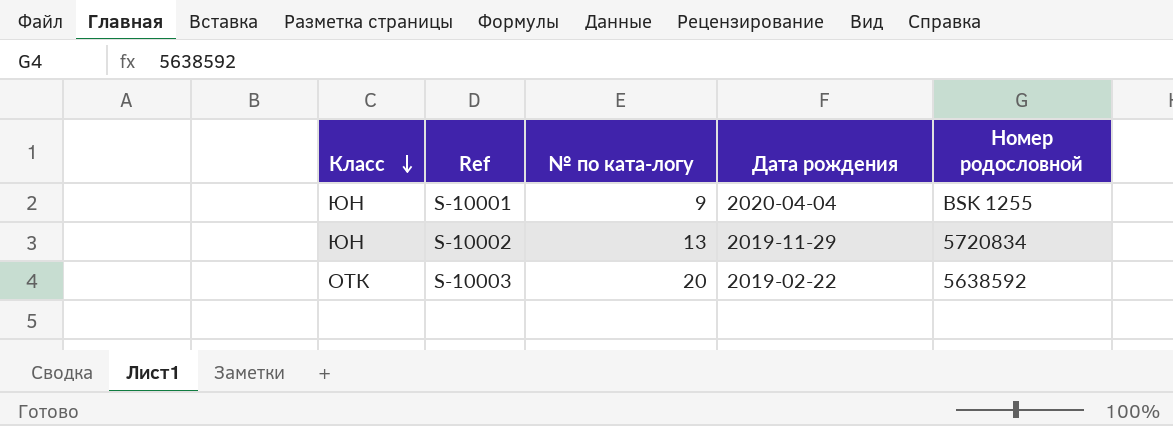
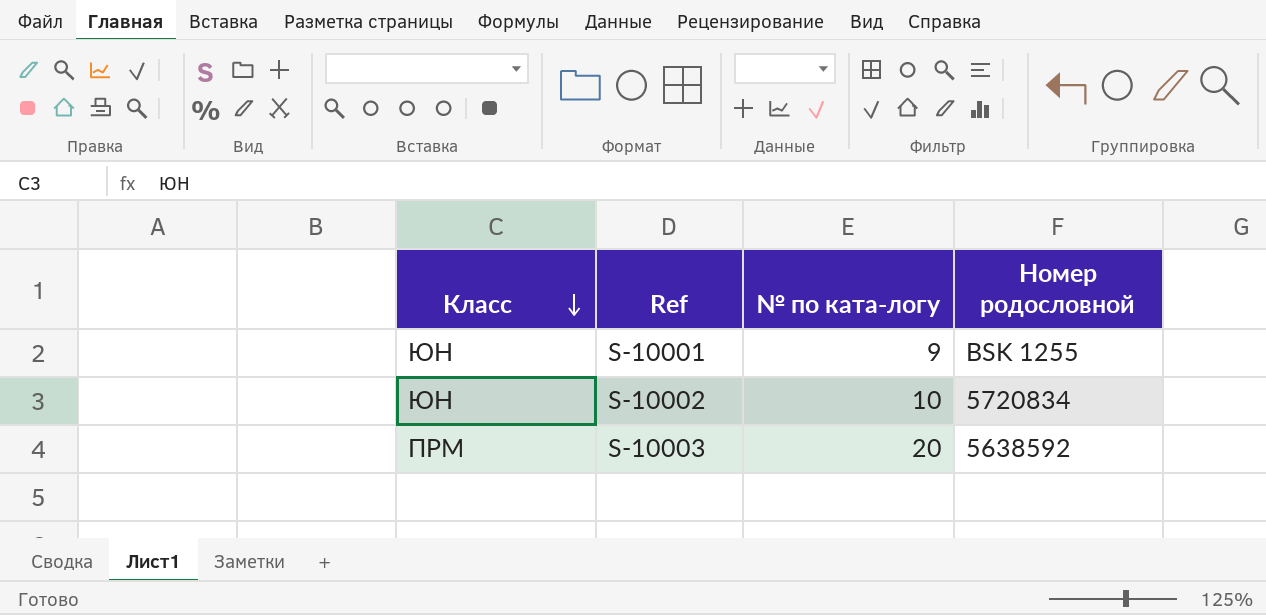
column Дата рождения | position: 4 -> none
S-10002 | № по ката-логу: 13 -> 10
S-10003 | Класс: ОТК -> ПРМ

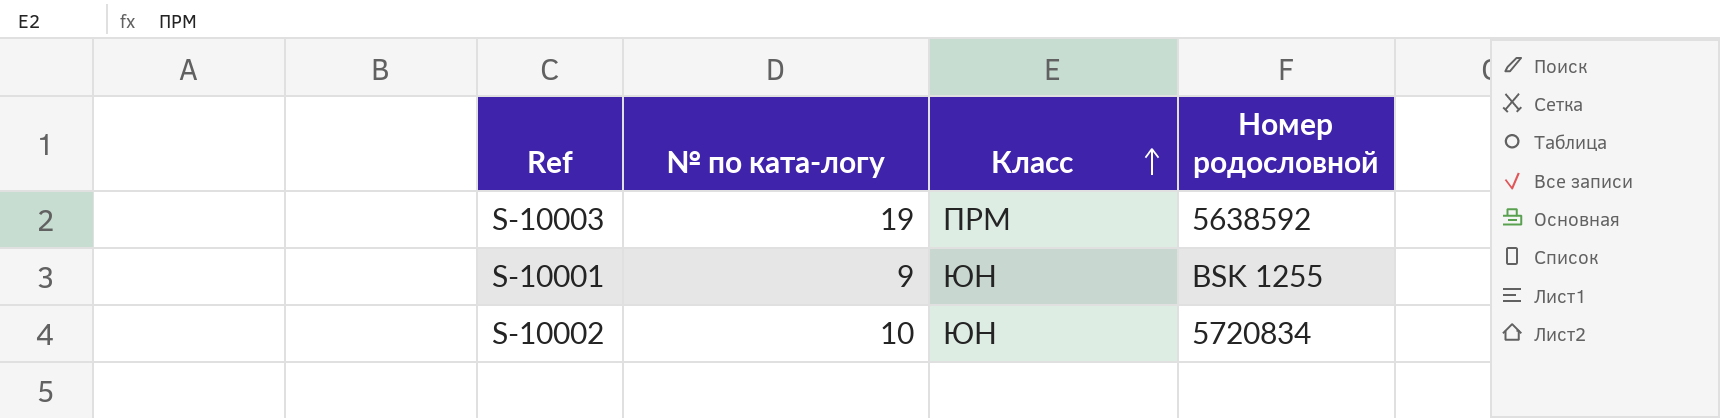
row order: Класс descending -> Класс ascending
column Класс | position: 1 -> 3
S-10003 | № по ката-логу: 20 -> 19

